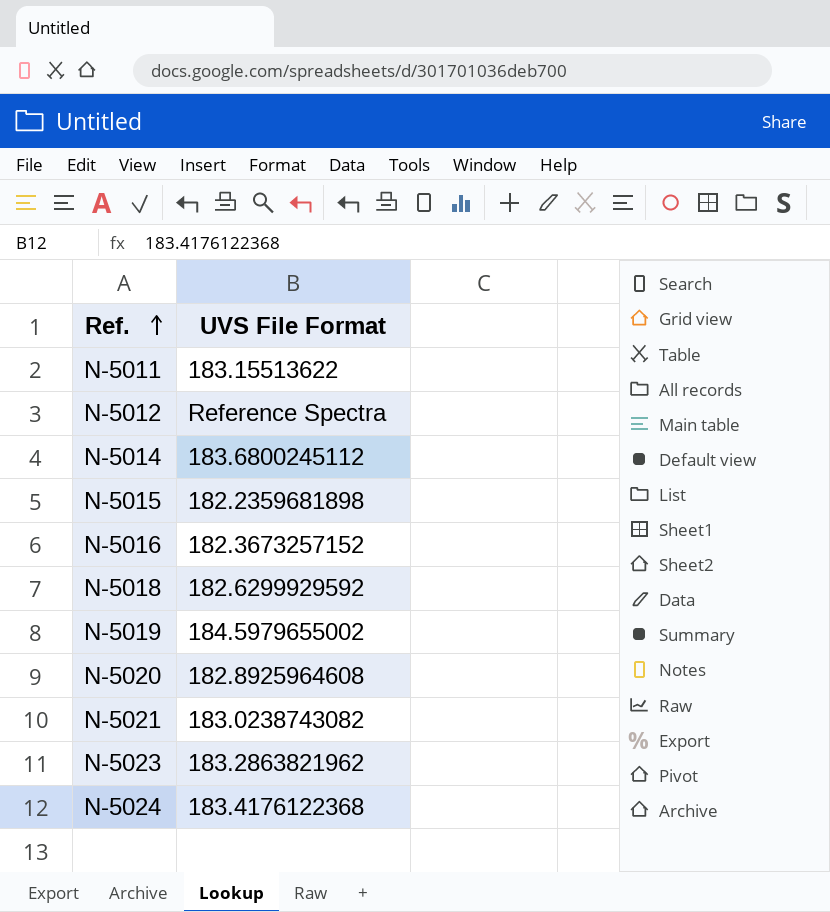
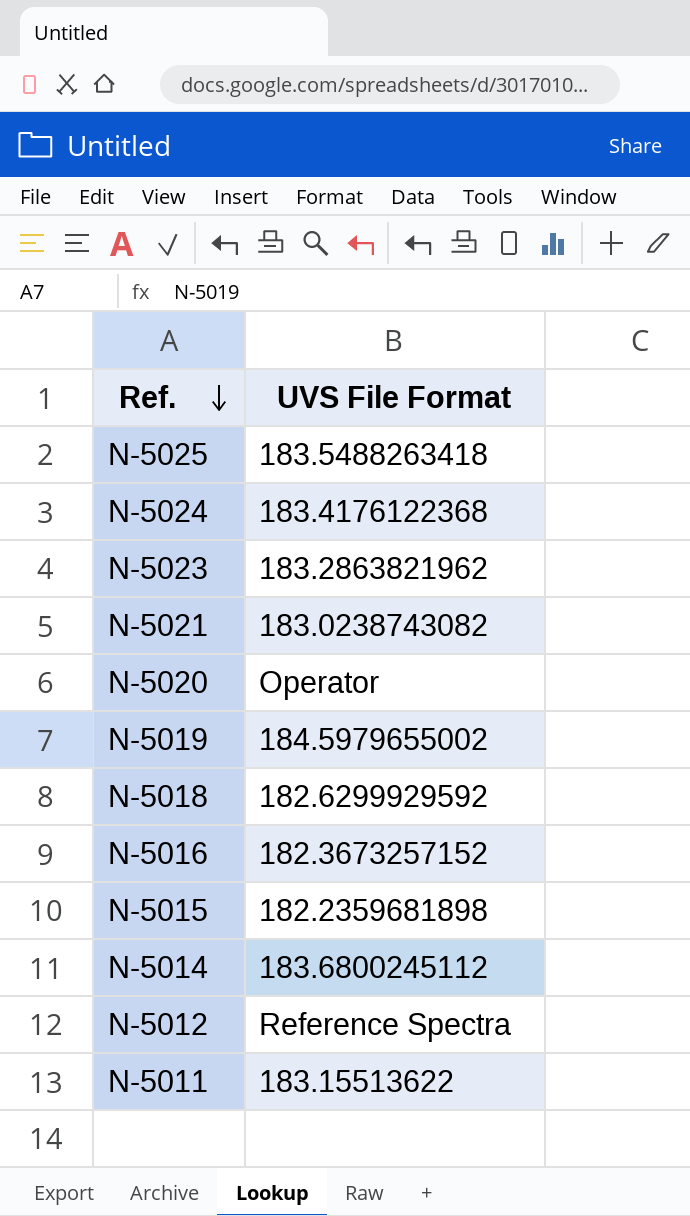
row order: Ref. ascending -> Ref. descending
row N-5025: none -> 183.5488263418
N-5020 | UVS File Format: 182.8925964608 -> Operator

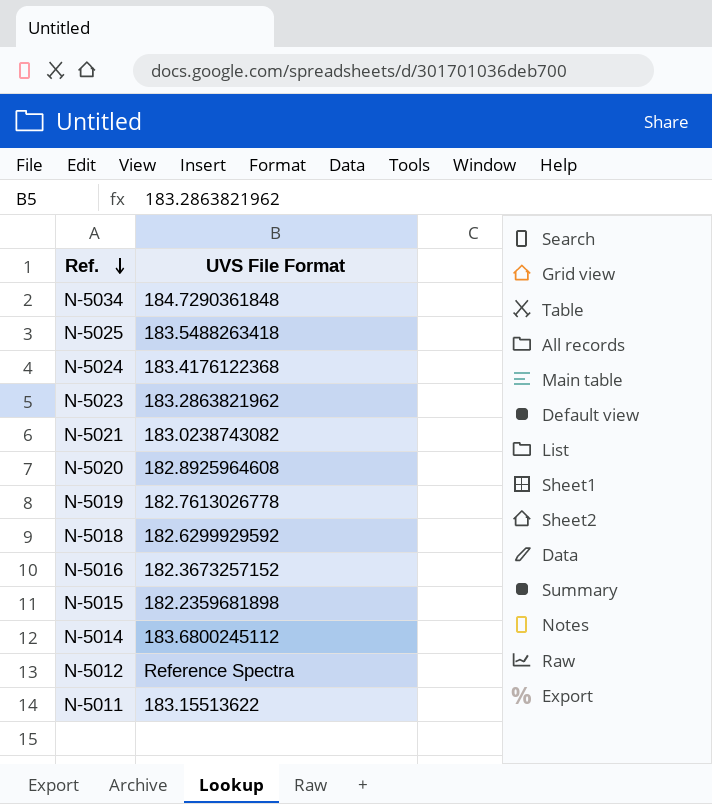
row N-5034: none -> 184.7290361848
N-5020 | UVS File Format: Operator -> 182.8925964608
N-5019 | UVS File Format: 184.5979655002 -> 182.7613026778

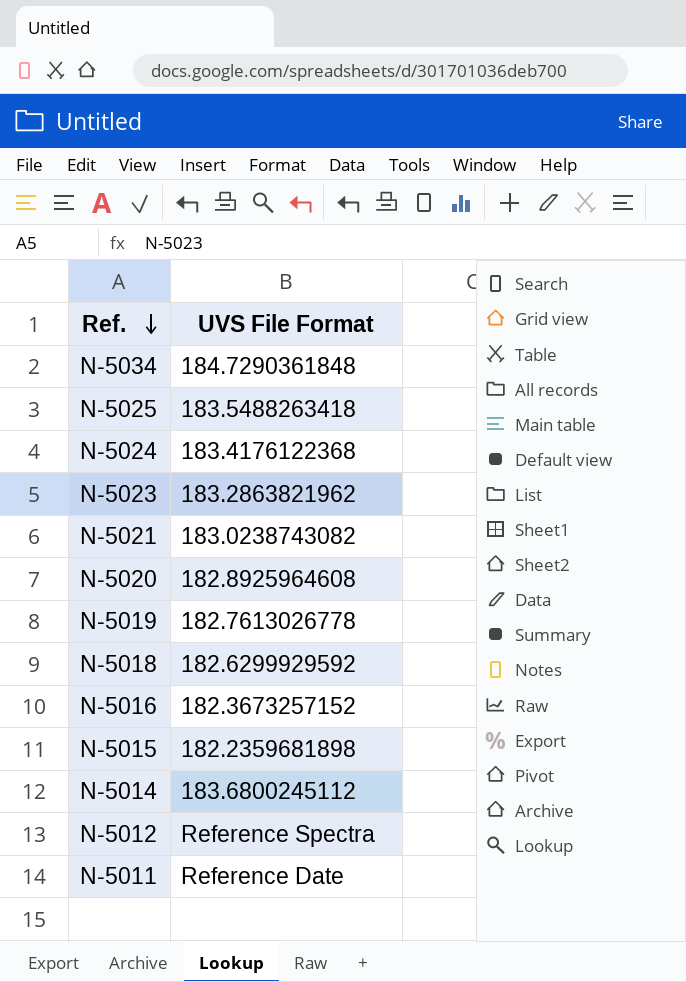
N-5011 | UVS File Format: 183.15513622 -> Reference Date

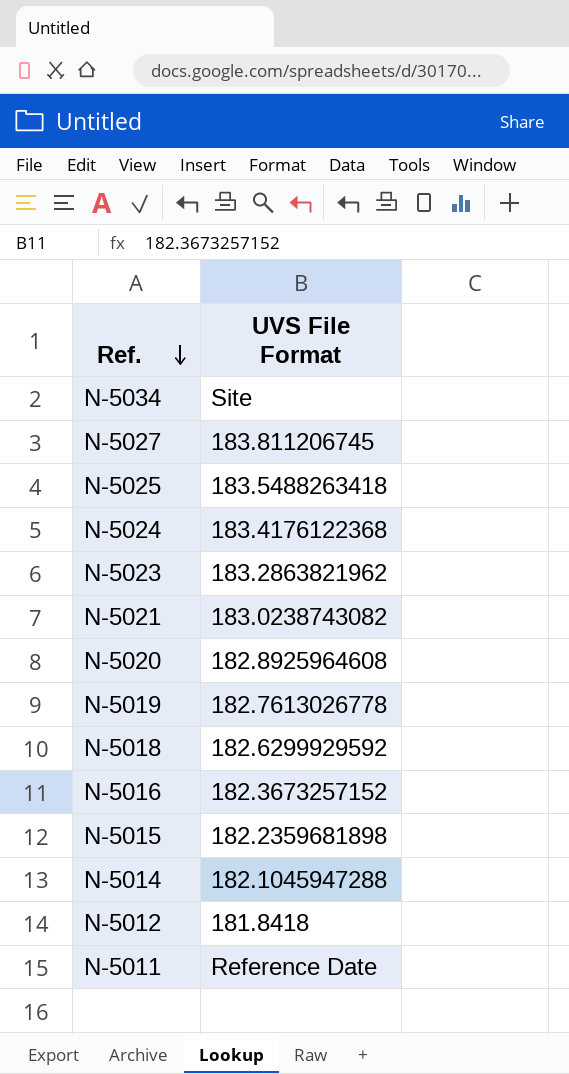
N-5034 | UVS File Format: 184.7290361848 -> Site
row N-5027: none -> 183.811206745
N-5014 | UVS File Format: 183.6800245112 -> 182.1045947288
N-5012 | UVS File Format: Reference Spectra -> 181.8418

